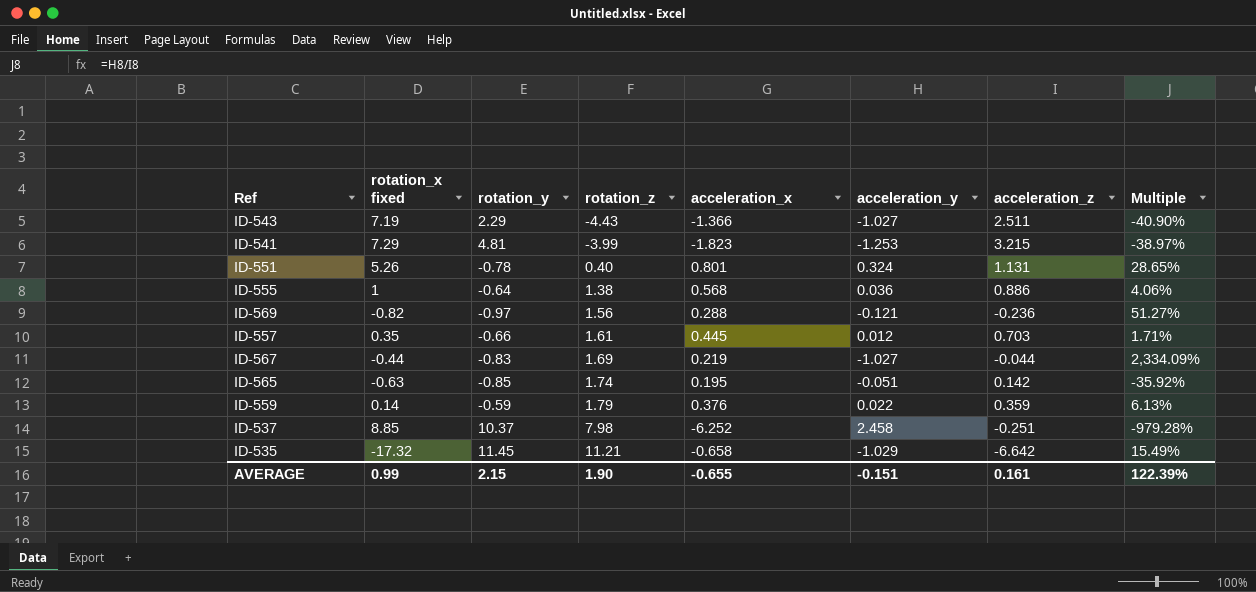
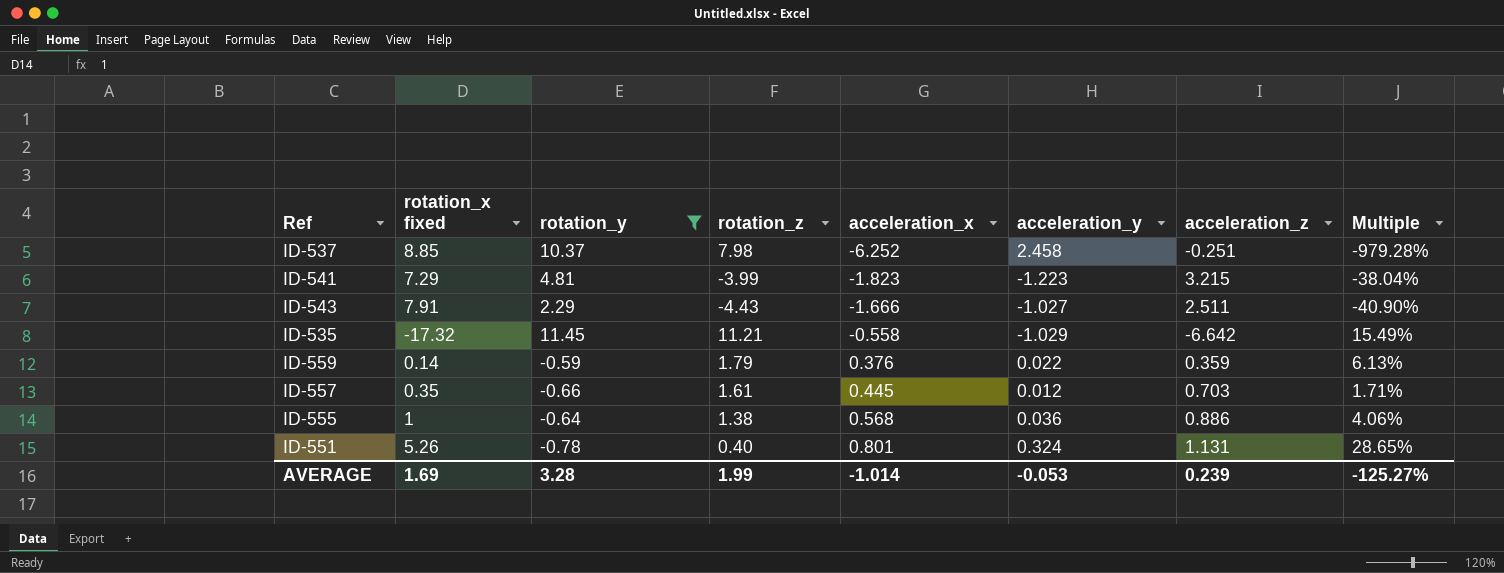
filter: none -> rotation_y >= -0.78
row order: rotation_z ascending -> acceleration_x ascending
ID-541 | acceleration_y: -1.253 -> -1.223
ID-541 | Multiple: -38.97% -> -38.04%
ID-543 | rotation_x fixed: 7.19 -> 7.91
ID-543 | acceleration_x: -1.366 -> -1.666
ID-535 | acceleration_x: -0.658 -> -0.558
AVERAGE | rotation_x fixed: 0.99 -> 1.69
AVERAGE | rotation_y: 2.15 -> 3.28
AVERAGE | rotation_z: 1.90 -> 1.99
AVERAGE | acceleration_x: -0.655 -> -1.014
AVERAGE | acceleration_y: -0.151 -> -0.053
AVERAGE | acceleration_z: 0.161 -> 0.239
AVERAGE | Multiple: 122.39% -> -125.27%

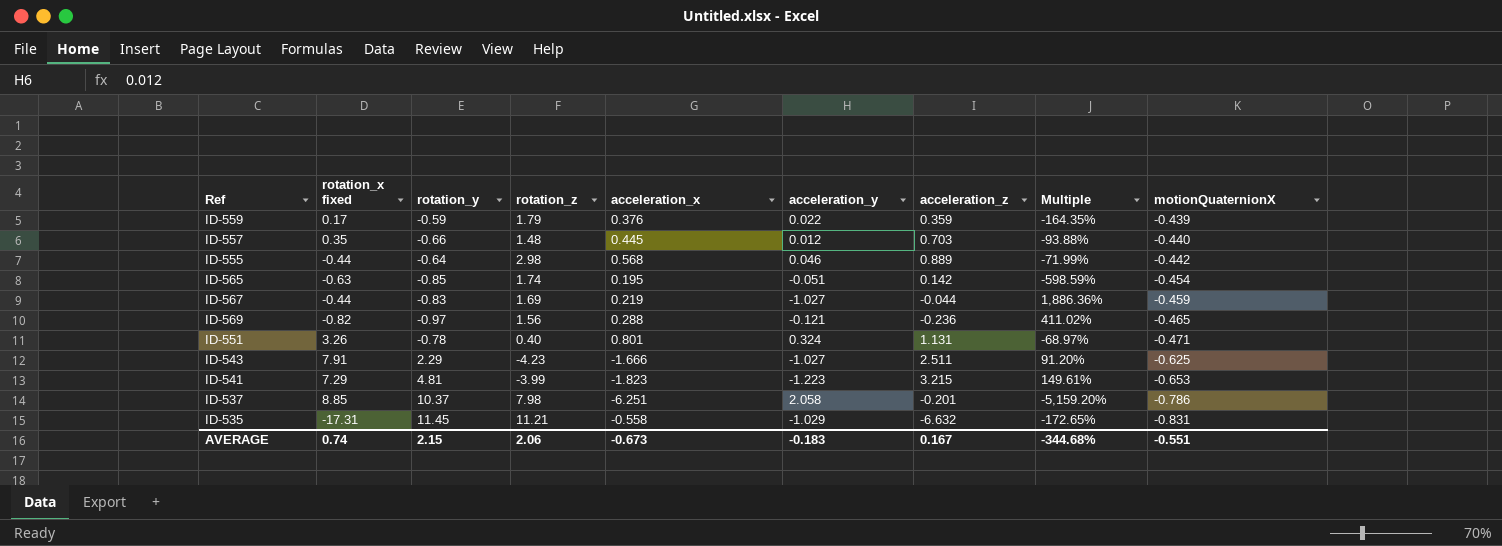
filter: rotation_y >= -0.78 -> none
row order: acceleration_x ascending -> motionQuaternionX descending
column Multiple | formula: [acceleration_y] / [acceleration_z] -> [rotation_y] / [acceleration_z]
column motionQuaternionX | position: none -> 9
ID-559 | rotation_x fixed: 0.14 -> 0.17
ID-557 | rotation_z: 1.61 -> 1.48
ID-555 | rotation_x fixed: 1 -> -0.44
ID-555 | rotation_z: 1.38 -> 2.98
ID-555 | acceleration_y: 0.036 -> 0.046
ID-555 | acceleration_z: 0.886 -> 0.889
ID-551 | rotation_x fixed: 5.26 -> 3.26
ID-543 | rotation_z: -4.43 -> -4.23
ID-537 | acceleration_x: -6.252 -> -6.251
ID-537 | acceleration_y: 2.458 -> 2.058
ID-537 | acceleration_z: -0.251 -> -0.201
ID-535 | rotation_x fixed: -17.32 -> -17.31
ID-535 | acceleration_z: -6.642 -> -6.632
AVERAGE | rotation_x fixed: 1.69 -> 0.74
AVERAGE | rotation_y: 3.28 -> 2.15
AVERAGE | rotation_z: 1.99 -> 2.06
AVERAGE | acceleration_x: -1.014 -> -0.673
AVERAGE | acceleration_y: -0.053 -> -0.183
AVERAGE | acceleration_z: 0.239 -> 0.167
AVERAGE | Multiple: -125.27% -> -344.68%

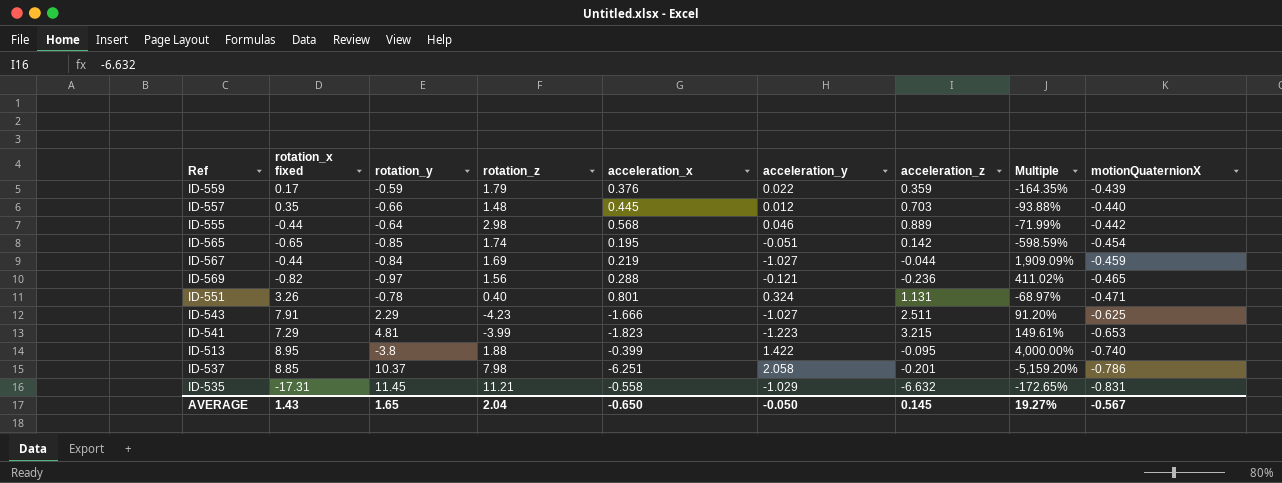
ID-565 | rotation_x fixed: -0.63 -> -0.65
ID-567 | rotation_y: -0.83 -> -0.84
ID-567 | Multiple: 1,886.36% -> 1,909.09%
row ID-513: none -> 8.95 | -3.8 | 1.88 | -0.399 | 1.422 | -0.095 | 4,000.00% | -0.740
AVERAGE | rotation_x fixed: 0.74 -> 1.43
AVERAGE | rotation_y: 2.15 -> 1.65
AVERAGE | rotation_z: 2.06 -> 2.04
AVERAGE | acceleration_x: -0.673 -> -0.650
AVERAGE | acceleration_y: -0.183 -> -0.050
AVERAGE | acceleration_z: 0.167 -> 0.145
AVERAGE | Multiple: -344.68% -> 19.27%
AVERAGE | motionQuaternionX: -0.551 -> -0.567

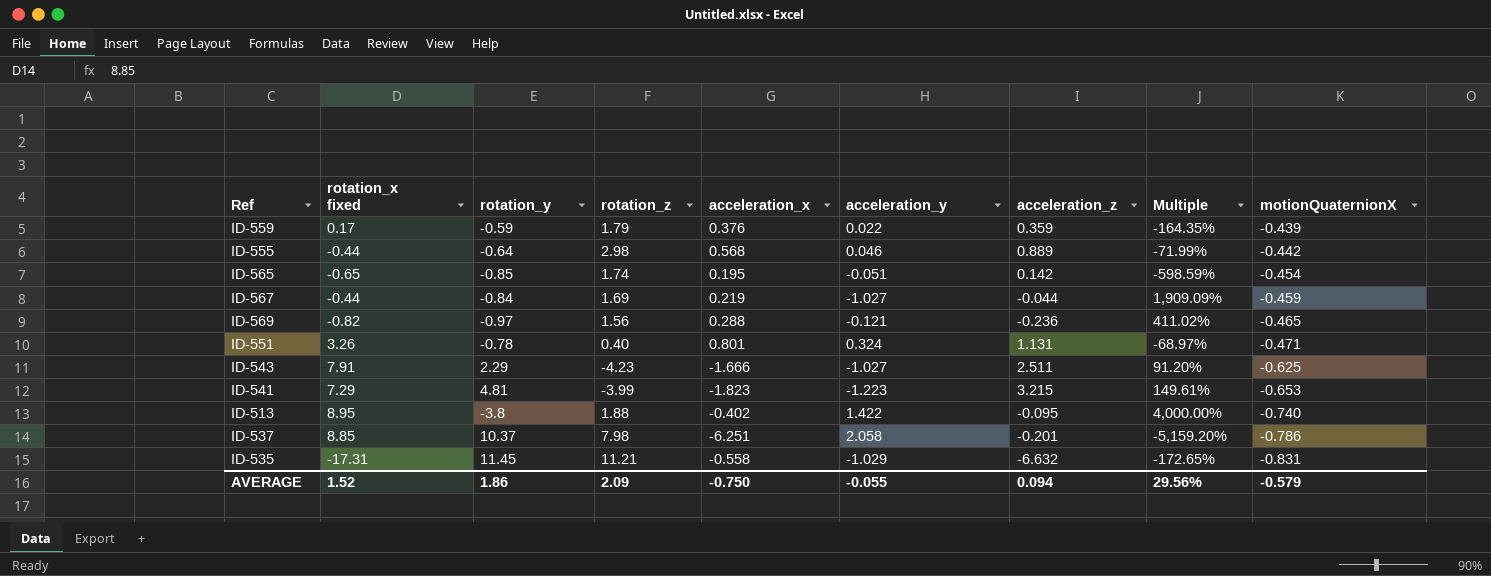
row ID-557: 0.35 | -0.66 | 1.48 | 0.445 | 0.012 | 0.703 | -93.88% | -0.440 -> none
ID-513 | acceleration_x: -0.399 -> -0.402
AVERAGE | rotation_x fixed: 1.43 -> 1.52
AVERAGE | rotation_y: 1.65 -> 1.86
AVERAGE | rotation_z: 2.04 -> 2.09
AVERAGE | acceleration_x: -0.650 -> -0.750
AVERAGE | acceleration_y: -0.050 -> -0.055
AVERAGE | acceleration_z: 0.145 -> 0.094
AVERAGE | Multiple: 19.27% -> 29.56%
AVERAGE | motionQuaternionX: -0.567 -> -0.579

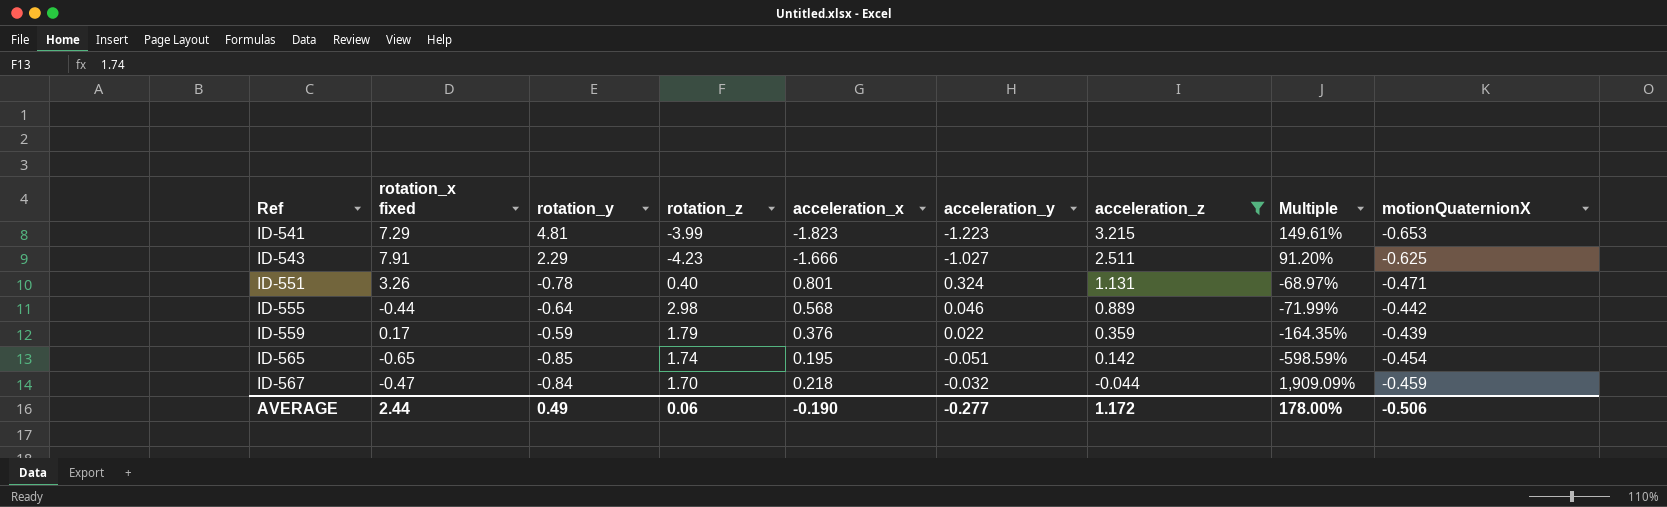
filter: none -> acceleration_z >= -0.044
row order: motionQuaternionX descending -> Ref ascending
ID-567 | rotation_x fixed: -0.44 -> -0.47
ID-567 | rotation_z: 1.69 -> 1.70
ID-567 | acceleration_x: 0.219 -> 0.218
ID-567 | acceleration_y: -1.027 -> -0.032
AVERAGE | rotation_x fixed: 1.52 -> 2.44
AVERAGE | rotation_y: 1.86 -> 0.49
AVERAGE | rotation_z: 2.09 -> 0.06
AVERAGE | acceleration_x: -0.750 -> -0.190
AVERAGE | acceleration_y: -0.055 -> -0.277
AVERAGE | acceleration_z: 0.094 -> 1.172
AVERAGE | Multiple: 29.56% -> 178.00%
AVERAGE | motionQuaternionX: -0.579 -> -0.506

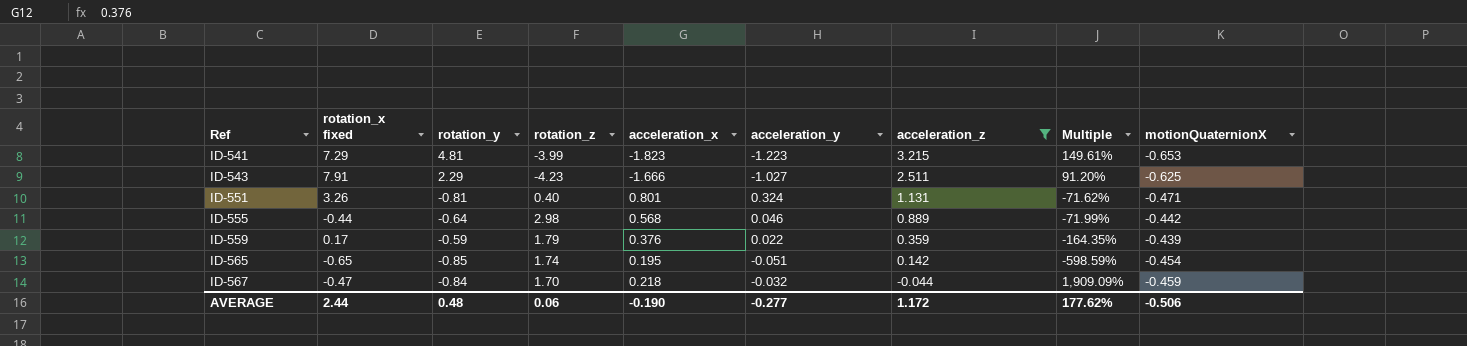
ID-551 | rotation_y: -0.78 -> -0.81
ID-551 | Multiple: -68.97% -> -71.62%
AVERAGE | rotation_y: 0.49 -> 0.48
AVERAGE | Multiple: 178.00% -> 177.62%

